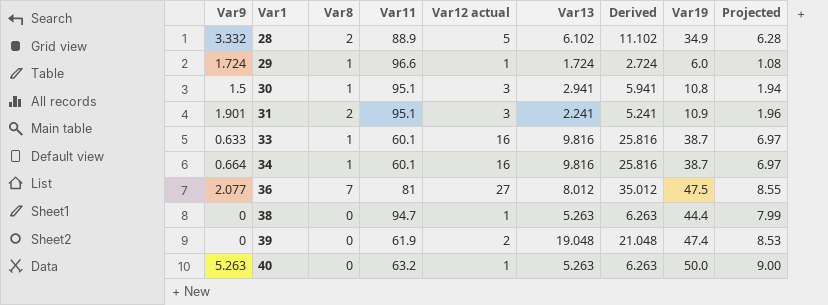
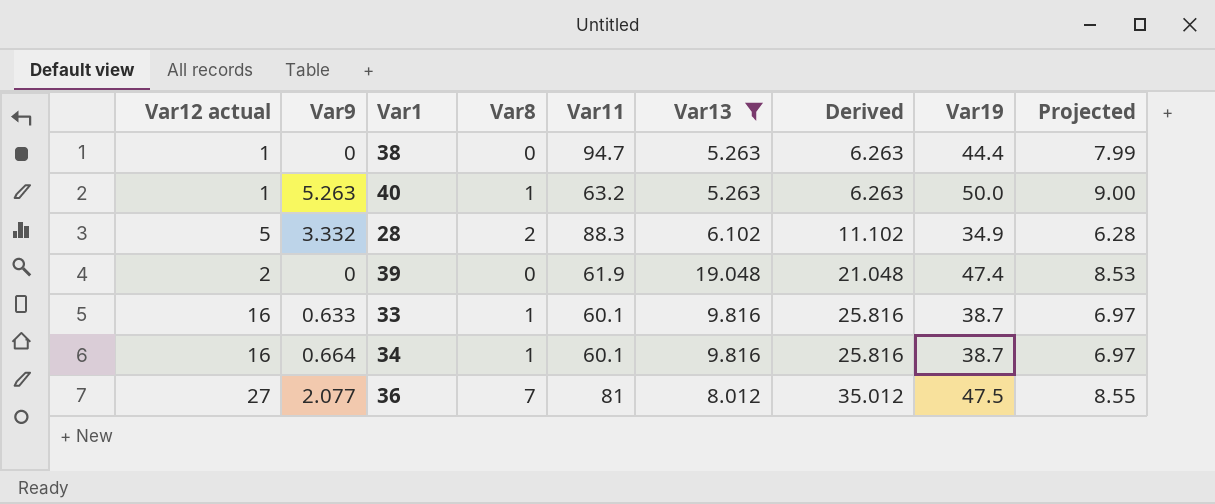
filter: none -> Var13 >= 5.263
row order: Var1 ascending -> Derived ascending
column Var12 actual | position: 5 -> 1
40 | Var8: 0 -> 1
28 | Var11: 88.9 -> 88.3

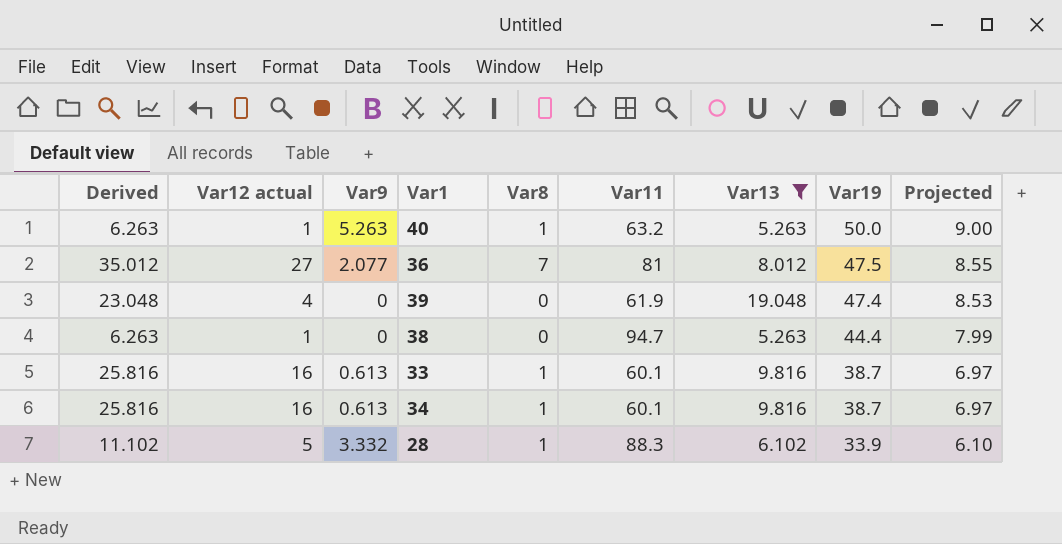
row order: Derived ascending -> Var19 descending
column Derived | position: 7 -> 1
39 | Derived: 21.048 -> 23.048
39 | Var12 actual: 2 -> 4
33 | Var9: 0.633 -> 0.613
34 | Var9: 0.664 -> 0.613
28 | Var8: 2 -> 1
28 | Var19: 34.9 -> 33.9
28 | Projected: 6.28 -> 6.10

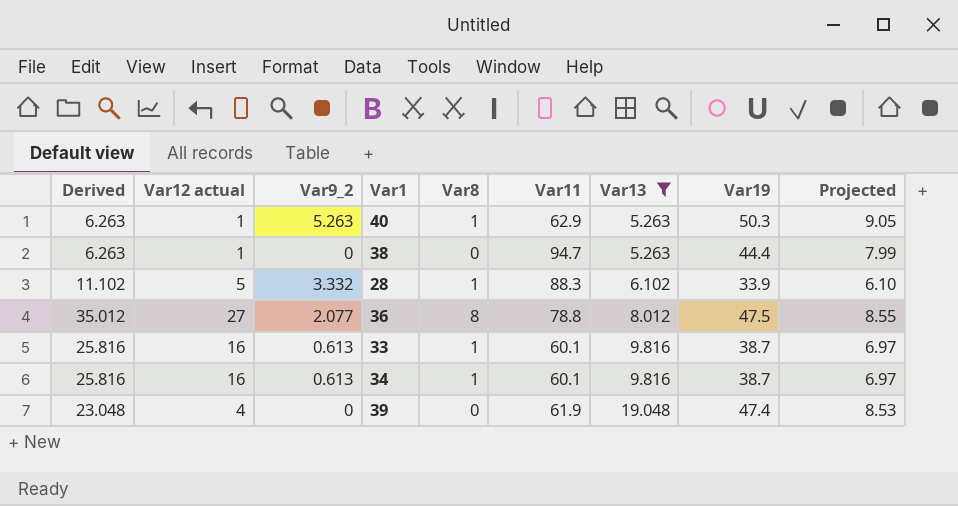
row order: Var19 descending -> Var13 ascending
column name: Var9 -> Var9_2
40 | Var11: 63.2 -> 62.9
40 | Var19: 50.0 -> 50.3
40 | Projected: 9.00 -> 9.05
36 | Var8: 7 -> 8
36 | Var11: 81 -> 78.8

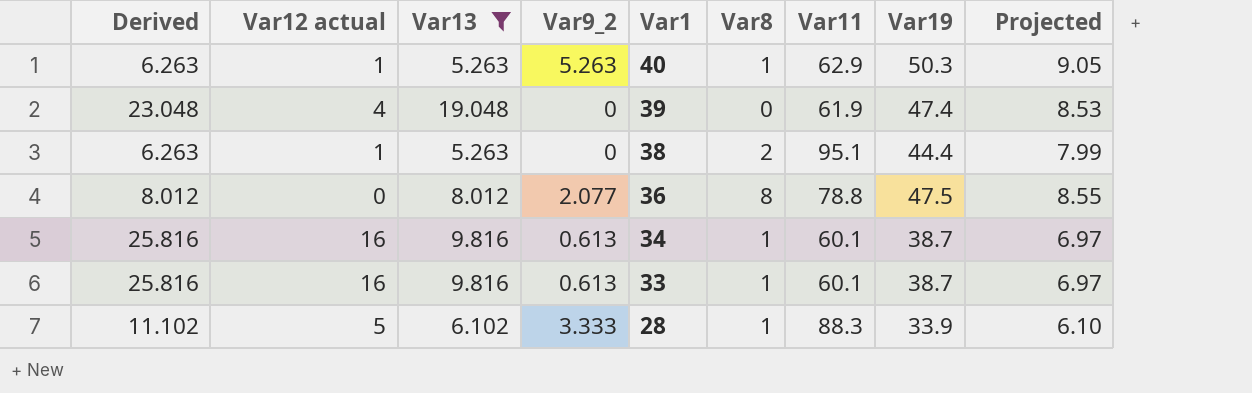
row order: Var13 ascending -> Var1 descending
column Var13 | position: 7 -> 3
38 | Var8: 0 -> 2
38 | Var11: 94.7 -> 95.1
36 | Derived: 35.012 -> 8.012
36 | Var12 actual: 27 -> 0
28 | Var9_2: 3.332 -> 3.333

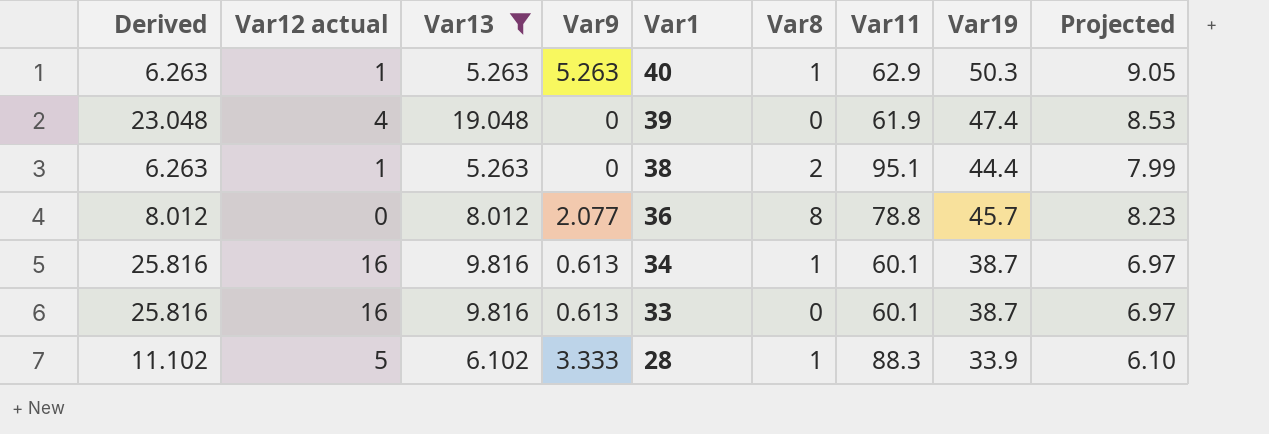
column name: Var9_2 -> Var9
36 | Var19: 47.5 -> 45.7
36 | Projected: 8.55 -> 8.23
33 | Var8: 1 -> 0

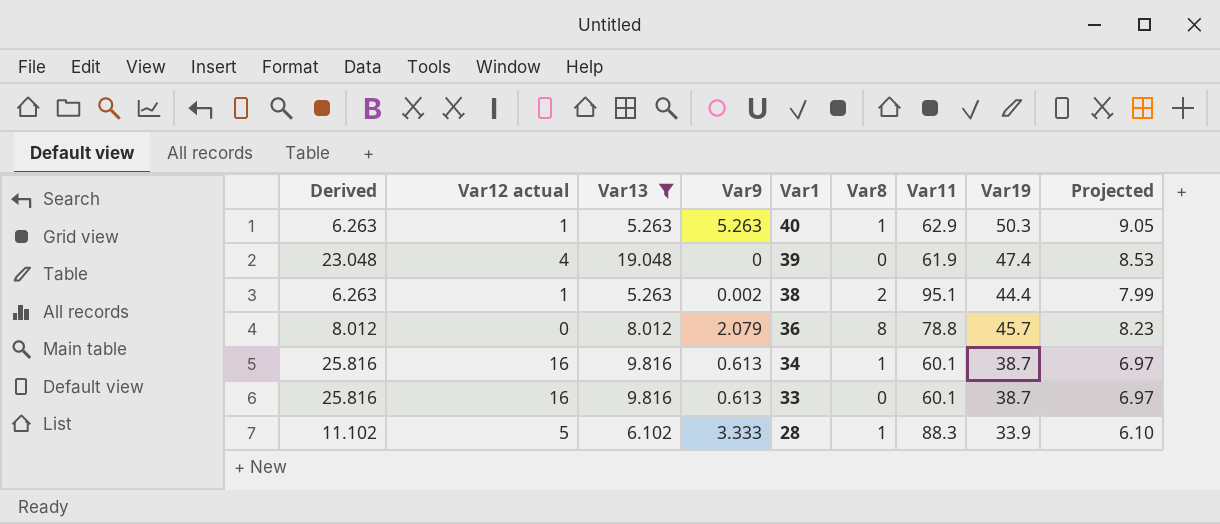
38 | Var9: 0 -> 0.002
36 | Var9: 2.077 -> 2.079

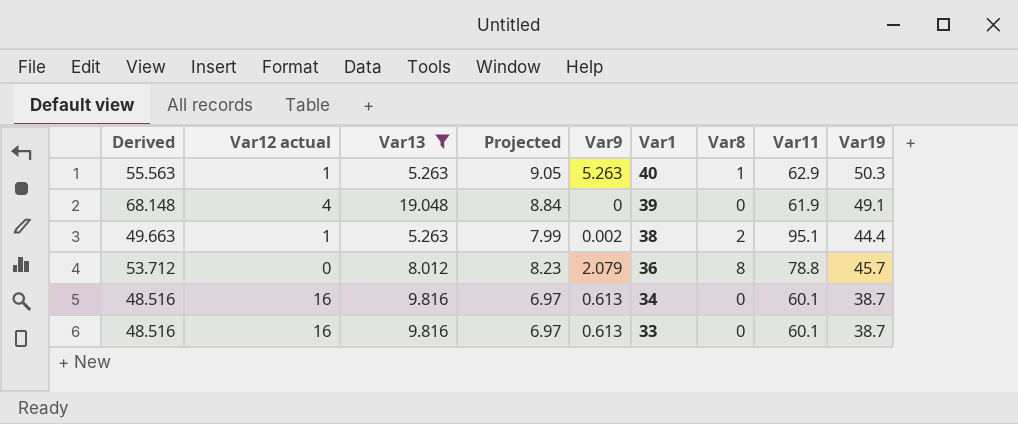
column Derived | formula: [Var12 actual] + [Var13] -> [Var13] + [Var19]
column Projected | position: 9 -> 4
row 28: 11.102 | 5 | 6.102 | 3.333 | 1 | 88.3 | 33.9 | 6.10 -> none
39 | Projected: 8.53 -> 8.84
39 | Var19: 47.4 -> 49.1
34 | Var8: 1 -> 0

